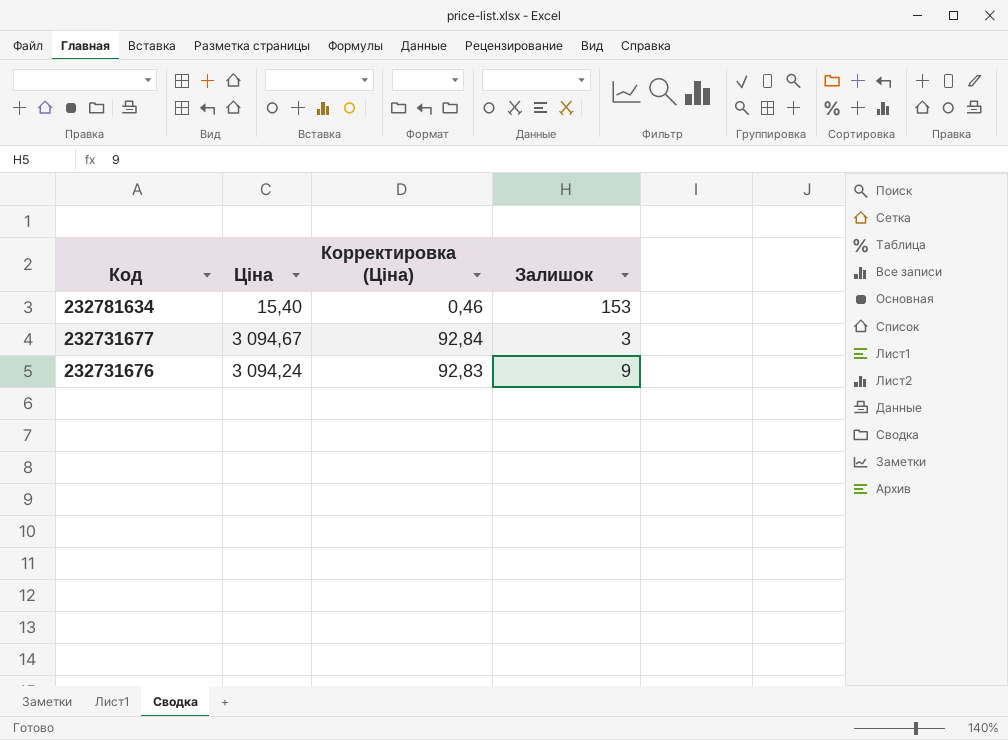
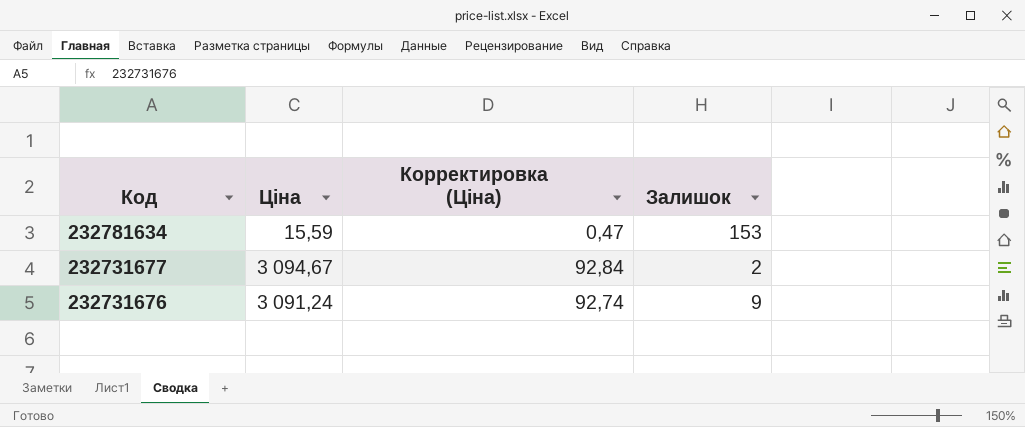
232781634 | Ціна: 15,40 -> 15,59
232781634 | Корректировка (Ціна): 0,46 -> 0,47
232731677 | Залишок: 3 -> 2
232731676 | Ціна: 3 094,24 -> 3 091,24
232731676 | Корректировка (Ціна): 92,83 -> 92,74

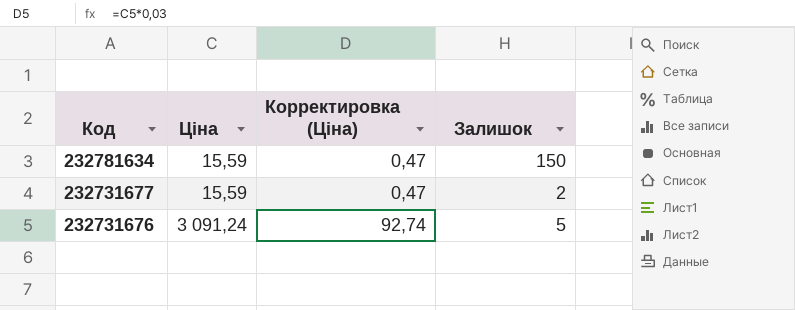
232781634 | Залишок: 153 -> 150
232731677 | Ціна: 3 094,67 -> 15,59
232731677 | Корректировка (Ціна): 92,84 -> 0,47
232731676 | Залишок: 9 -> 5

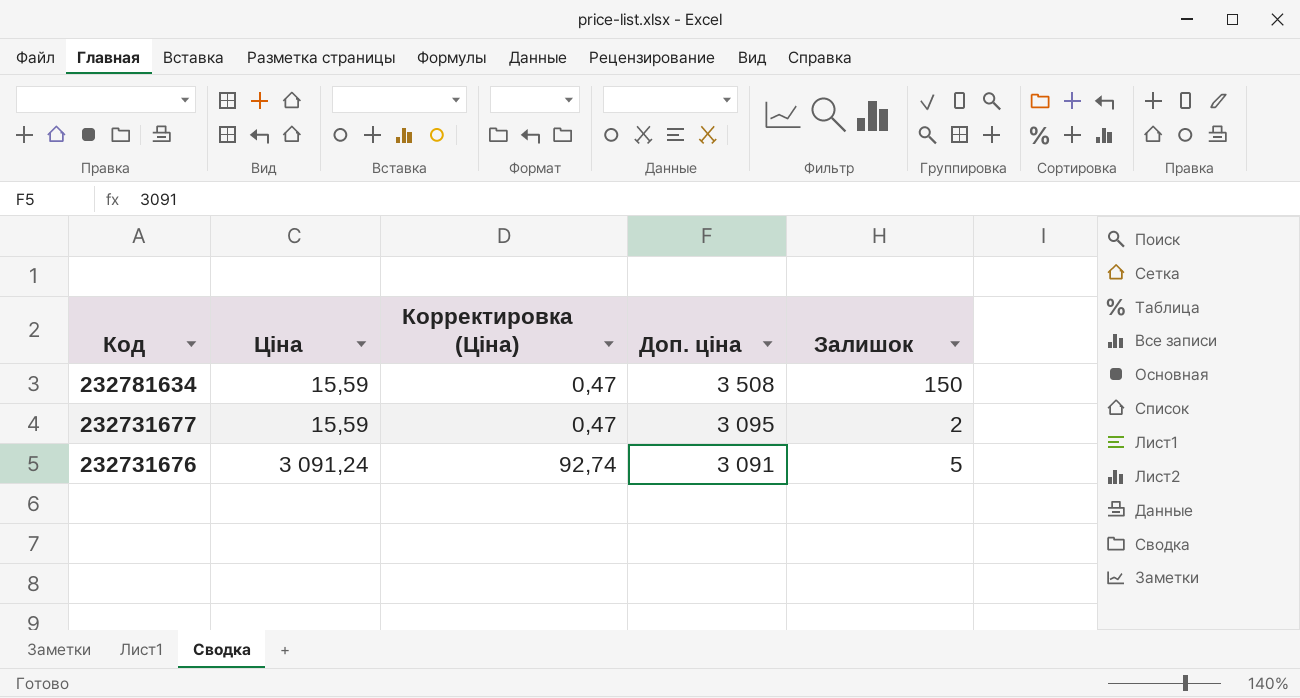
column Доп. ціна | position: none -> 4

